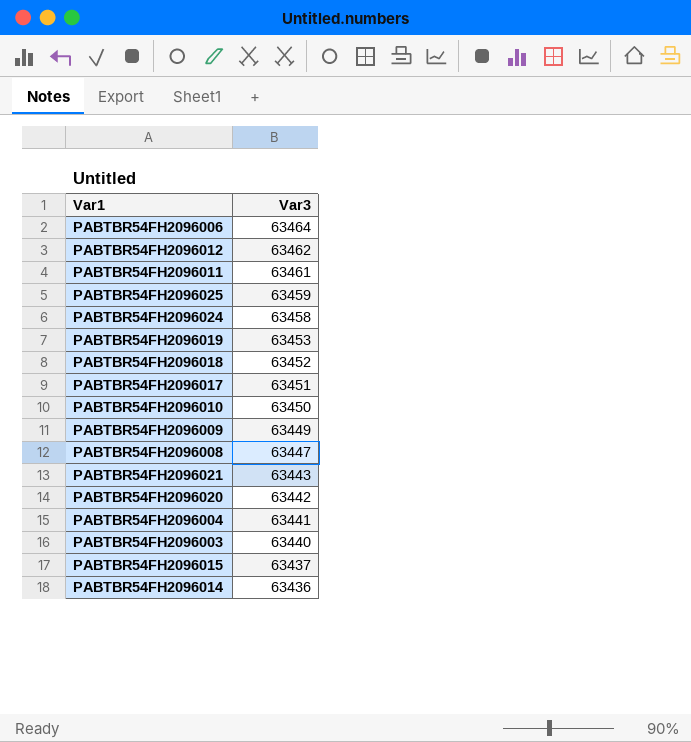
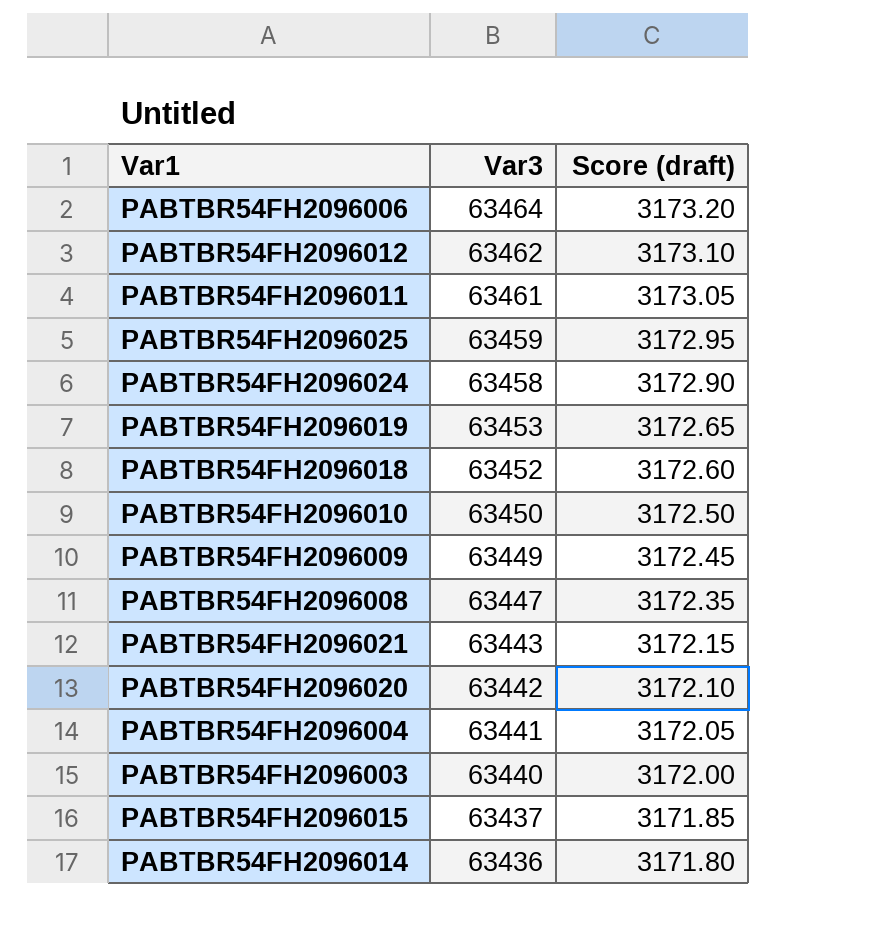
column Score (draft) | formula: none -> [Var3] * 0.05
row PABTBR54FH2096017: 63451 -> none

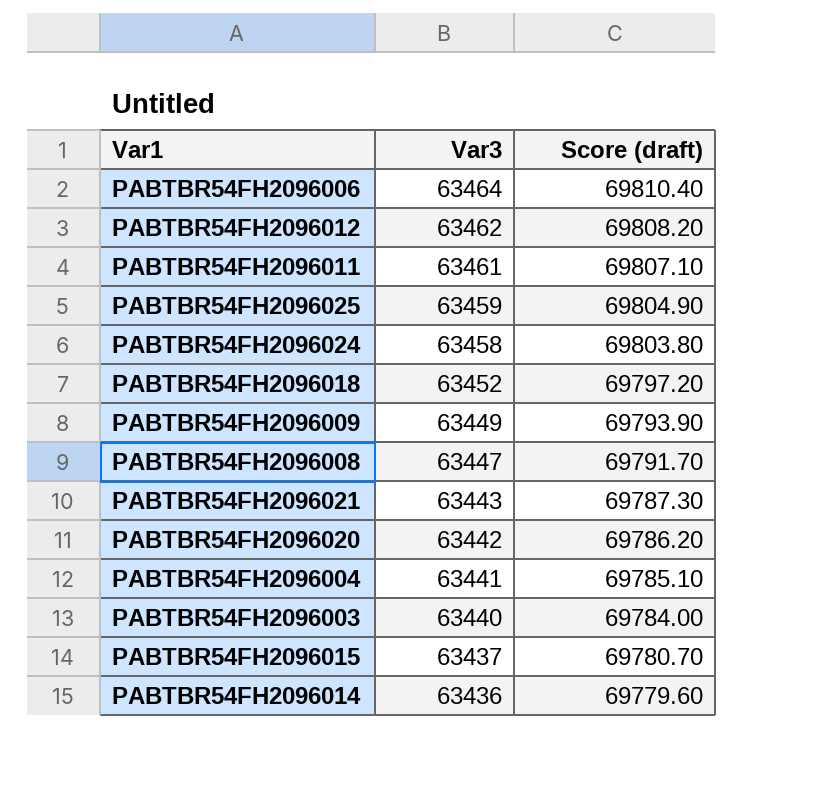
column Score (draft) | formula: [Var3] * 0.05 -> [Var3] * 1.1
row PABTBR54FH2096019: 63453 | 3172.65 -> none
row PABTBR54FH2096010: 63450 | 3172.50 -> none

